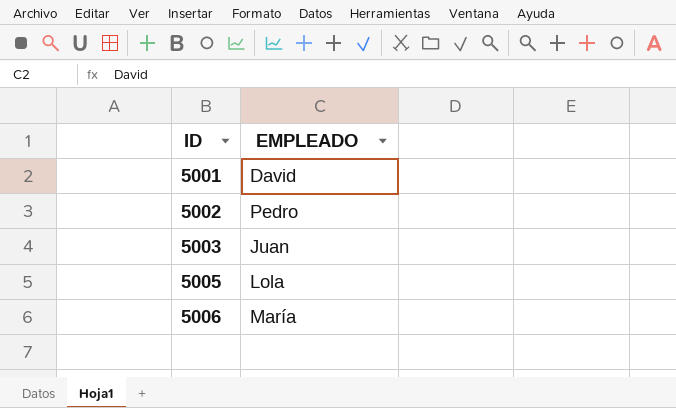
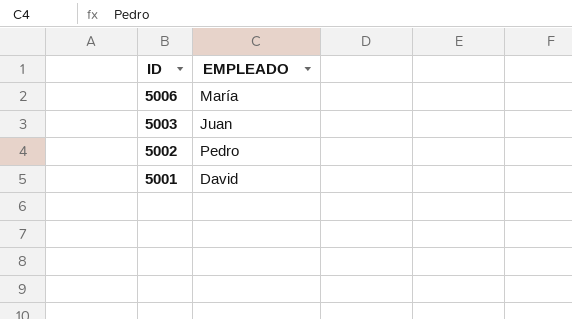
row order: ID ascending -> ID descending
row 5005: Lola -> none

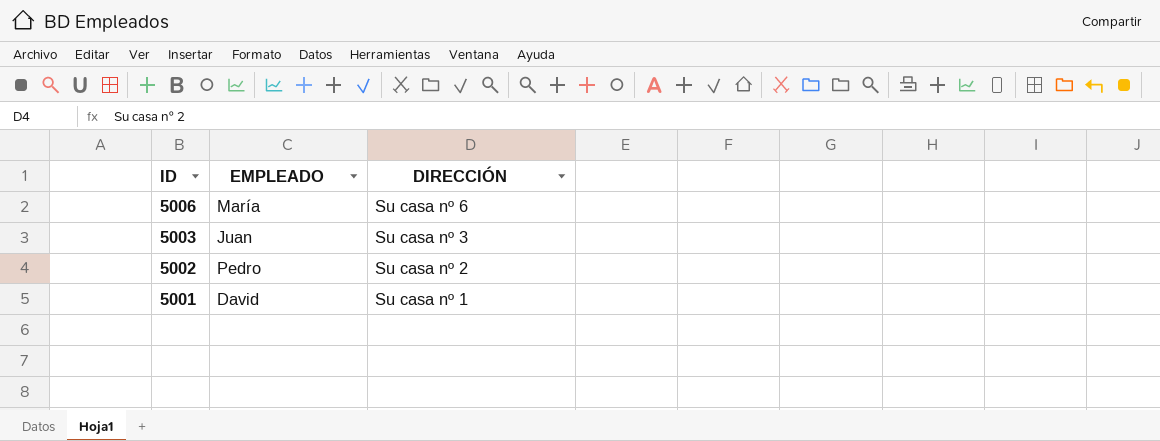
column DIRECCIÓN | position: none -> 3

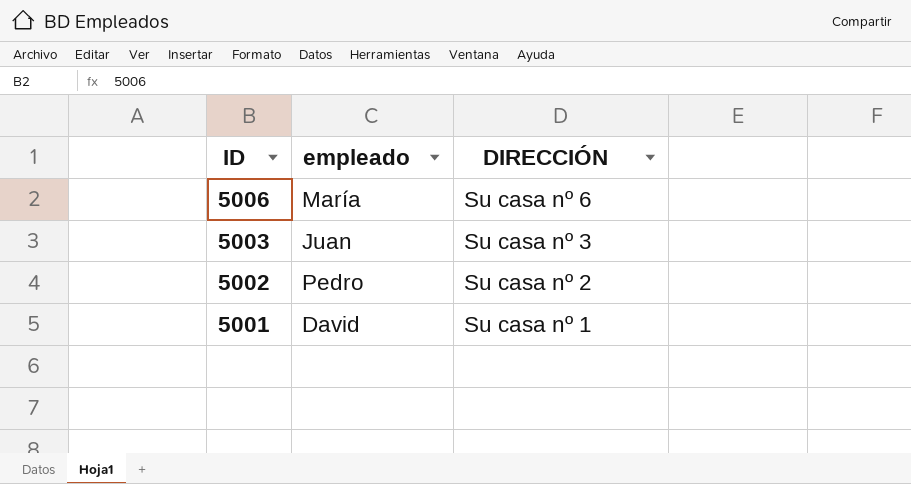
column name: EMPLEADO -> empleado

